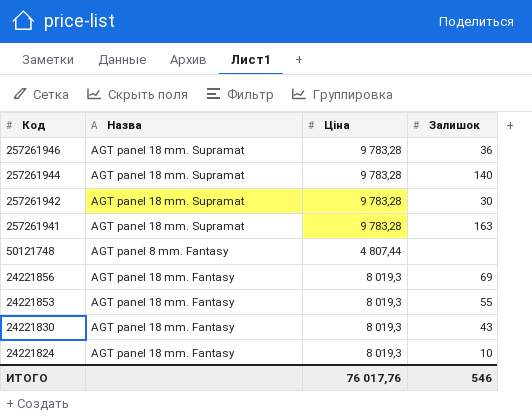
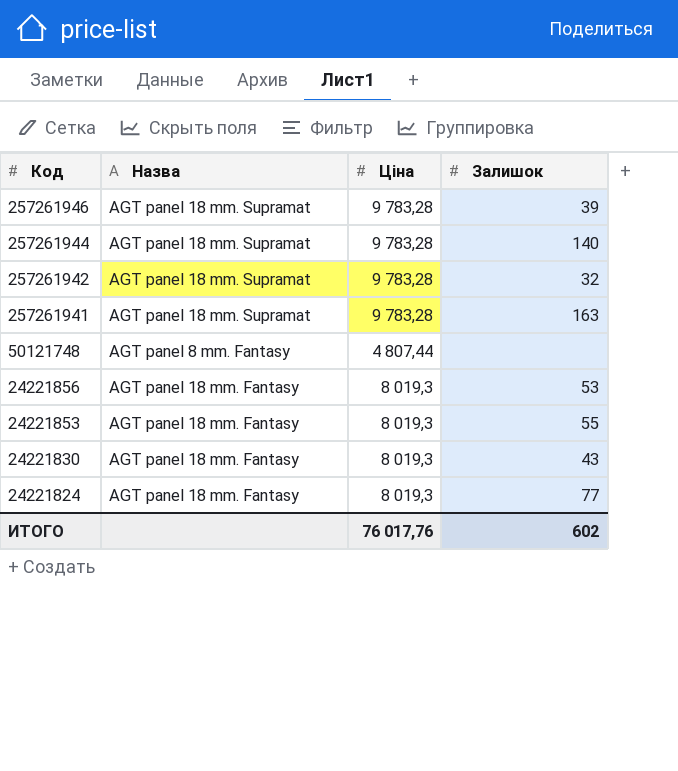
257261946 | Залишок: 36 -> 39
257261942 | Залишок: 30 -> 32
24221856 | Залишок: 69 -> 53
24221824 | Залишок: 10 -> 77
ИТОГО | Залишок: 546 -> 602

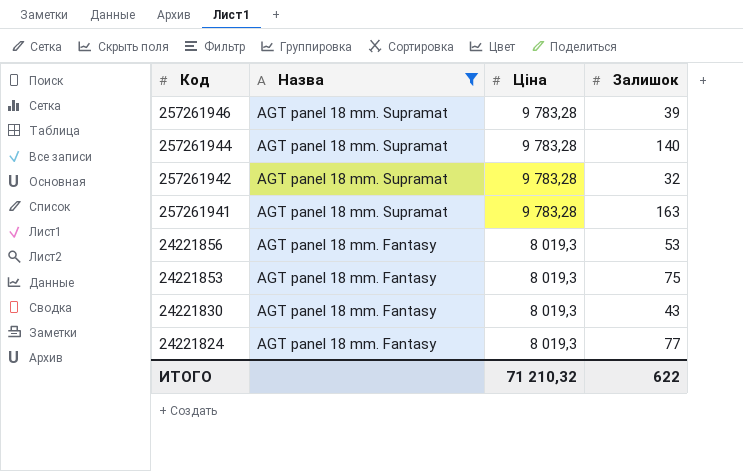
filter: none -> Назва != AGT panel 8 mm. Fantasy
24221853 | Залишок: 55 -> 75
ИТОГО | Ціна: 76 017,76 -> 71 210,32
ИТОГО | Залишок: 602 -> 622

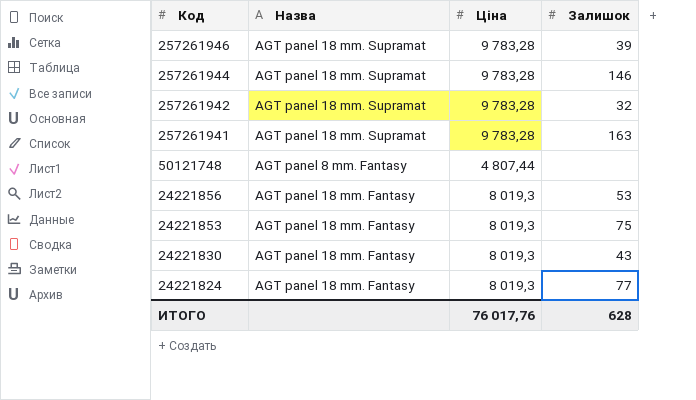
filter: Назва != AGT panel 8 mm. Fantasy -> none
257261944 | Залишок: 140 -> 146
ИТОГО | Ціна: 71 210,32 -> 76 017,76
ИТОГО | Залишок: 622 -> 628

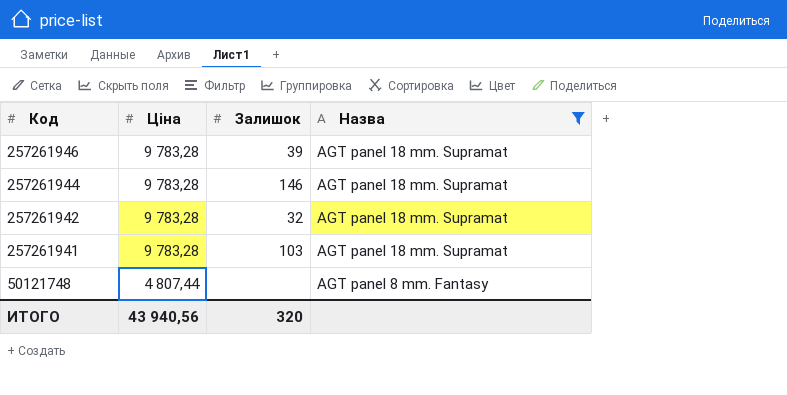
filter: none -> Назва != AGT panel 18 mm. Fantasy
column Назва | position: 2 -> 4
257261941 | Залишок: 163 -> 103
ИТОГО | Ціна: 76 017,76 -> 43 940,56
ИТОГО | Залишок: 628 -> 320

